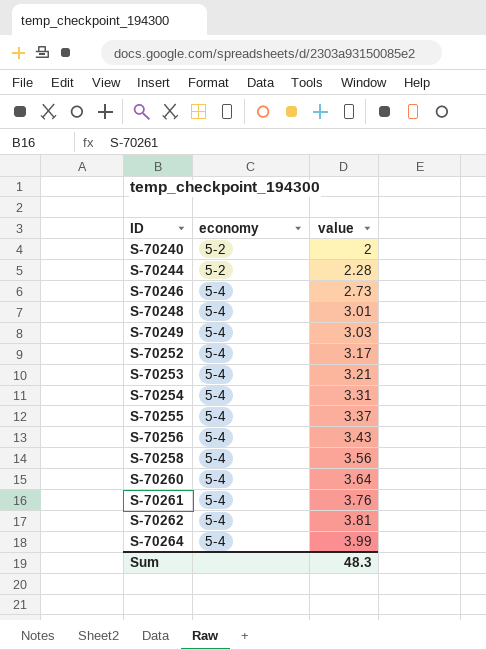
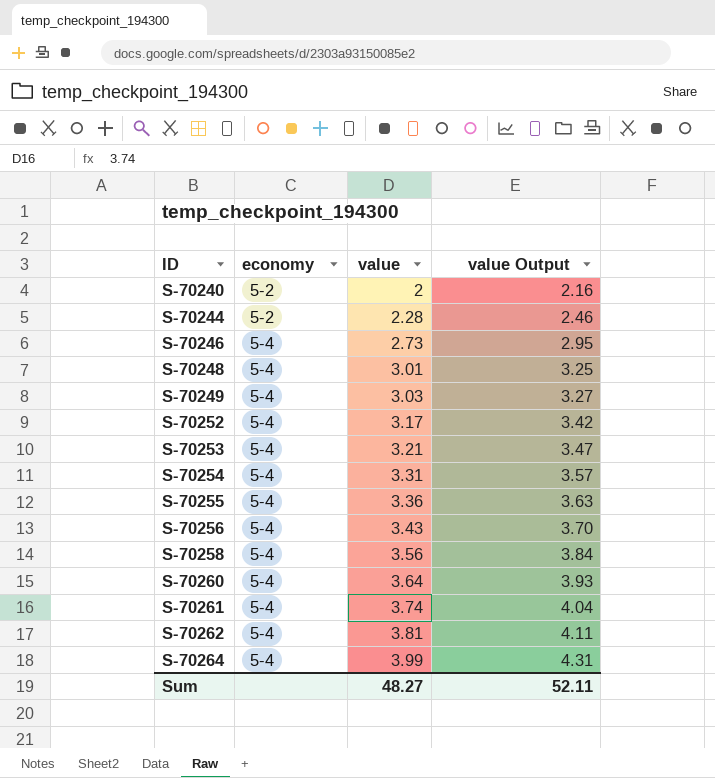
column value Output | formula: none -> [value] * 1.08
S-70255 | value: 3.37 -> 3.36
S-70261 | value: 3.76 -> 3.74
Sum | value: 48.3 -> 48.27

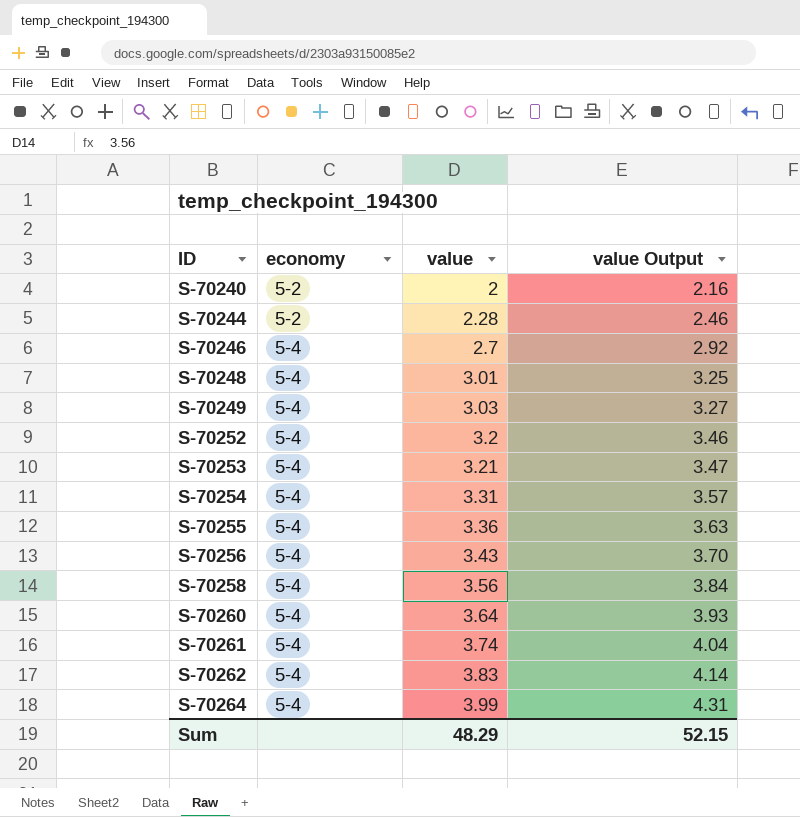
S-70246 | value: 2.73 -> 2.7
S-70246 | value Output: 2.95 -> 2.92
S-70252 | value: 3.17 -> 3.2
S-70252 | value Output: 3.42 -> 3.46
S-70262 | value: 3.81 -> 3.83
S-70262 | value Output: 4.11 -> 4.14
Sum | value: 48.27 -> 48.29
Sum | value Output: 52.11 -> 52.15

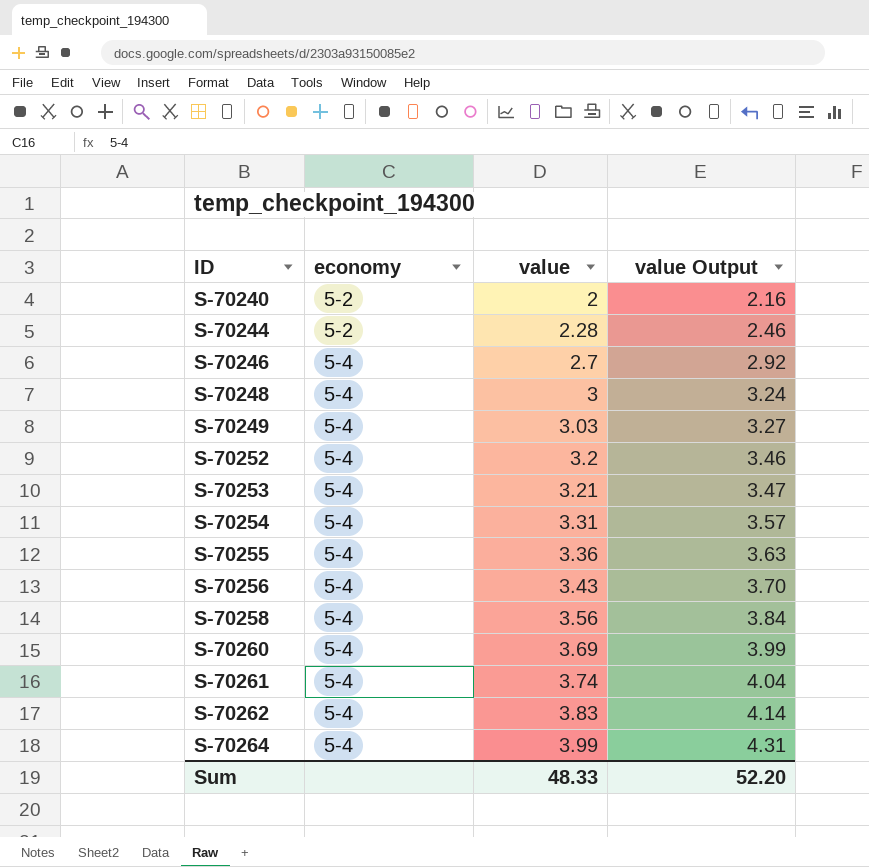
S-70248 | value: 3.01 -> 3
S-70248 | value Output: 3.25 -> 3.24
S-70260 | value: 3.64 -> 3.69
S-70260 | value Output: 3.93 -> 3.99
Sum | value: 48.29 -> 48.33
Sum | value Output: 52.15 -> 52.20

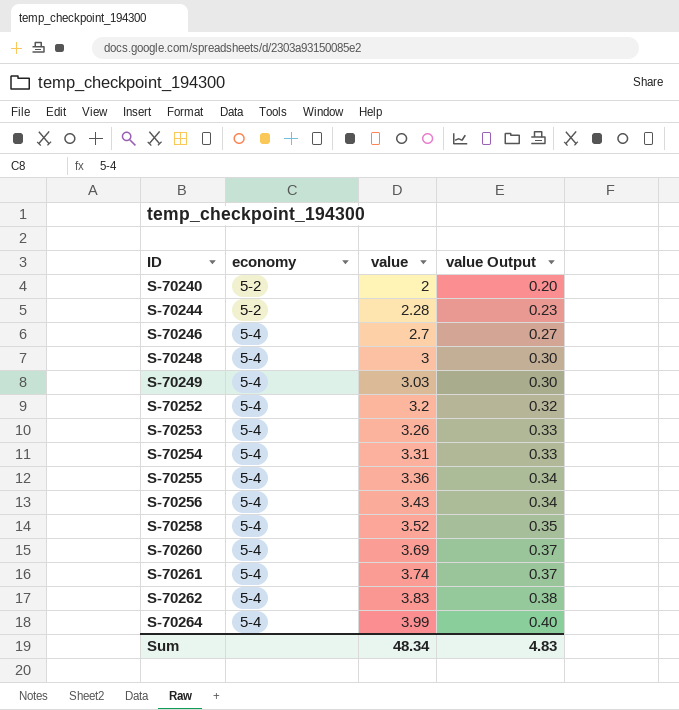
column value Output | formula: [value] * 1.08 -> [value] * 0.1
S-70253 | value: 3.21 -> 3.26
S-70258 | value: 3.56 -> 3.52
Sum | value: 48.33 -> 48.34
Sum | value Output: 52.20 -> 4.83

